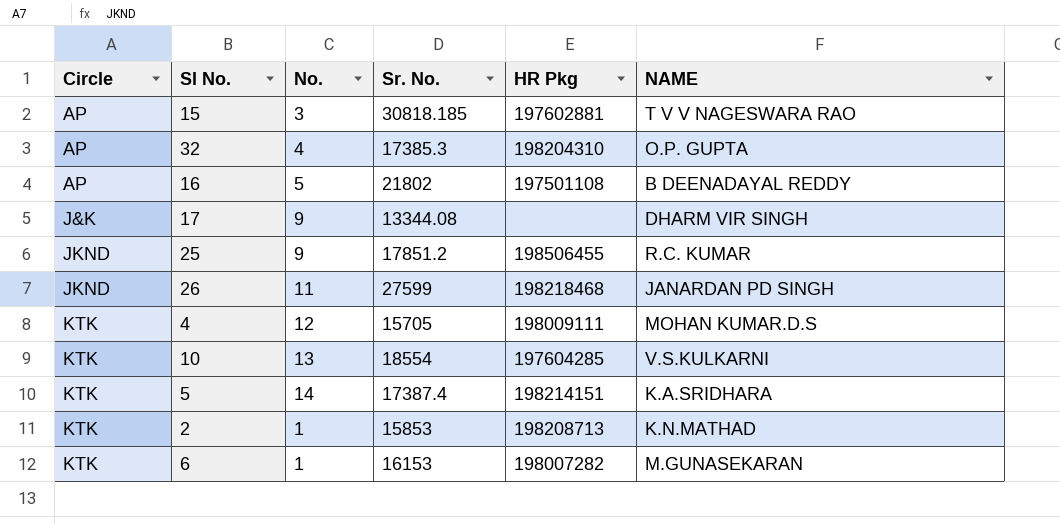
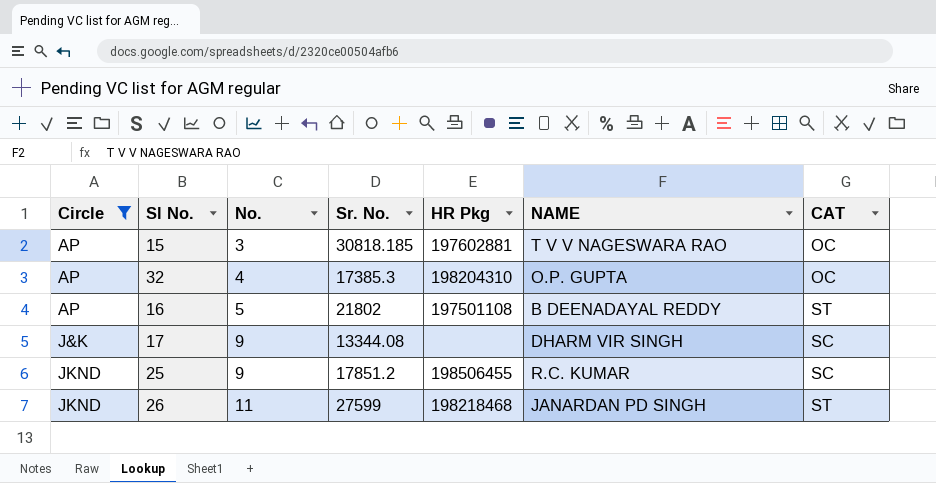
filter: none -> Circle != KTK
column CAT | position: none -> 7

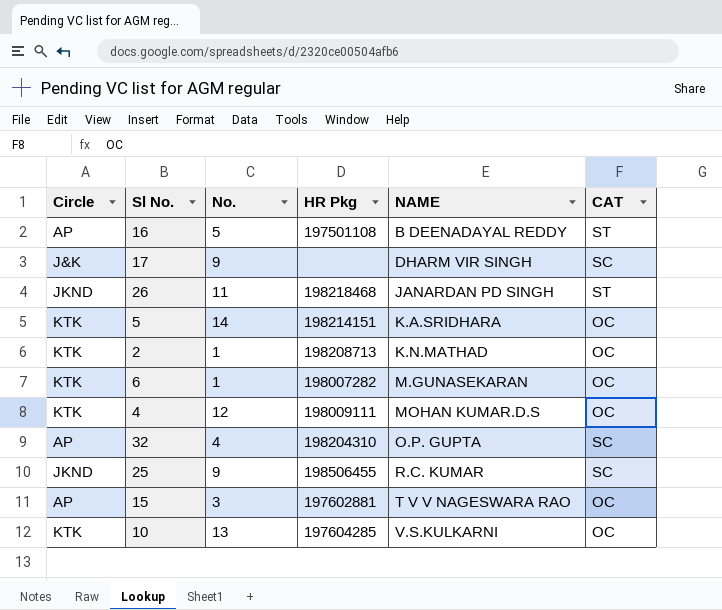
filter: Circle != KTK -> none
row order: Circle ascending -> NAME ascending
column Sr. No. | position: 4 -> none
32 | CAT: OC -> SC

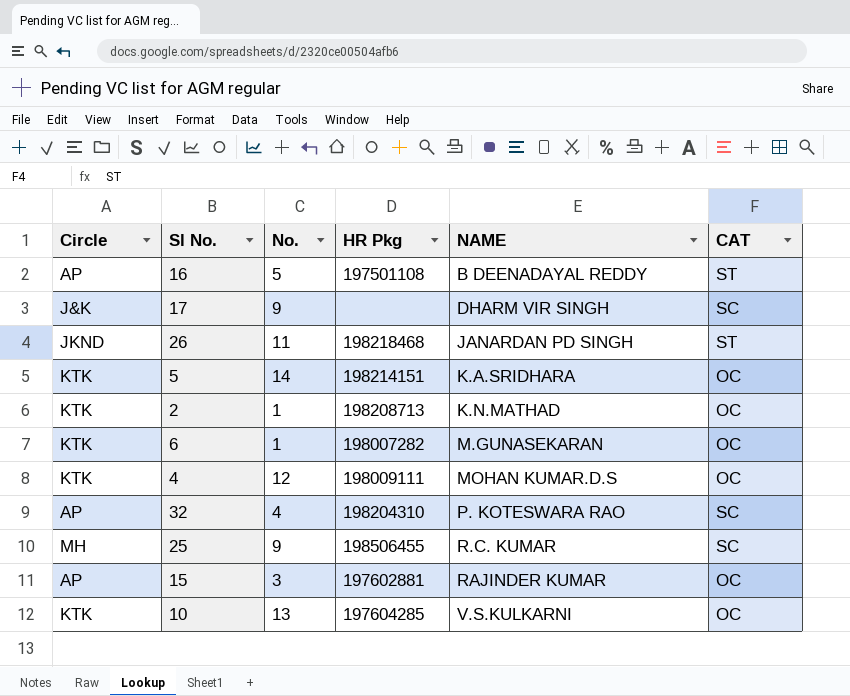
32 | NAME: O.P. GUPTA -> P. KOTESWARA RAO
25 | Circle: JKND -> MH
15 | NAME: T V V NAGESWARA RAO -> RAJINDER KUMAR

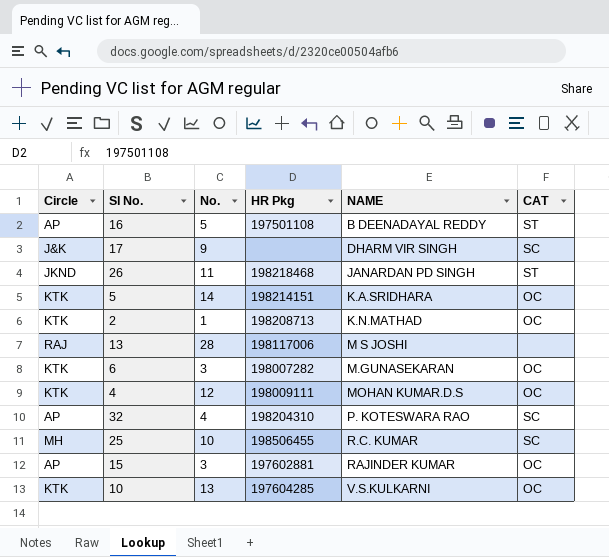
row 13: none -> RAJ | 28 | 198117006 | M S JOSHI | none
6 | No.: 1 -> 3
25 | No.: 9 -> 10

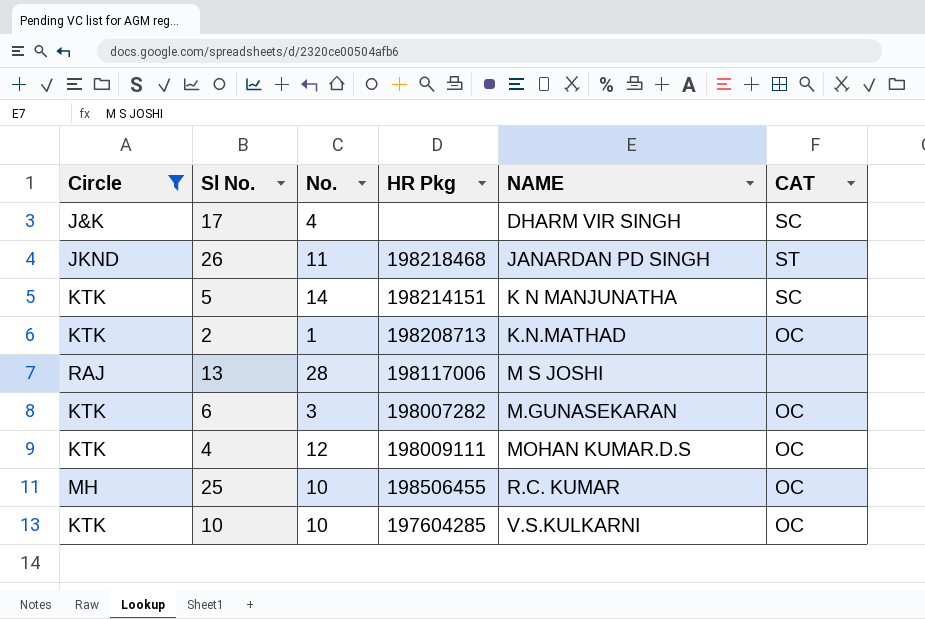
filter: none -> Circle != AP
17 | No.: 9 -> 4
5 | NAME: K.A.SRIDHARA -> K N MANJUNATHA
5 | CAT: OC -> SC
25 | CAT: SC -> OC
10 | No.: 13 -> 10

